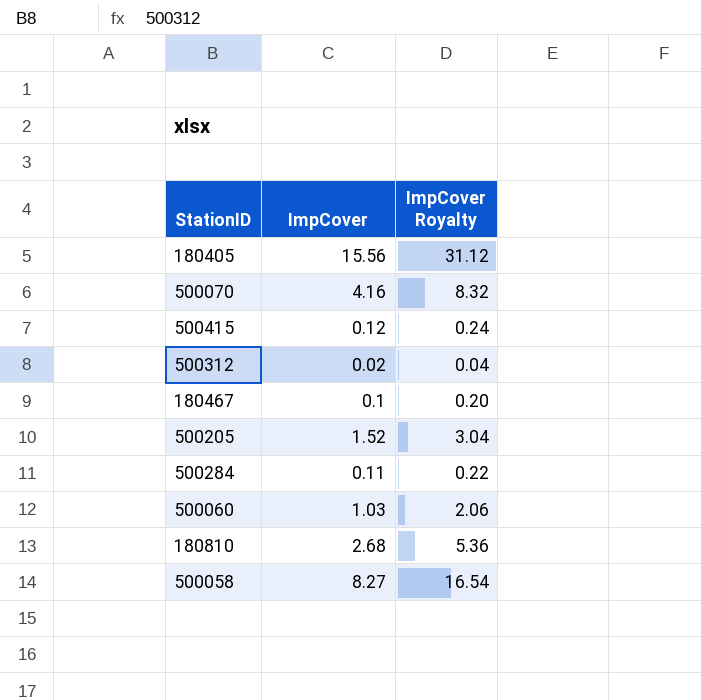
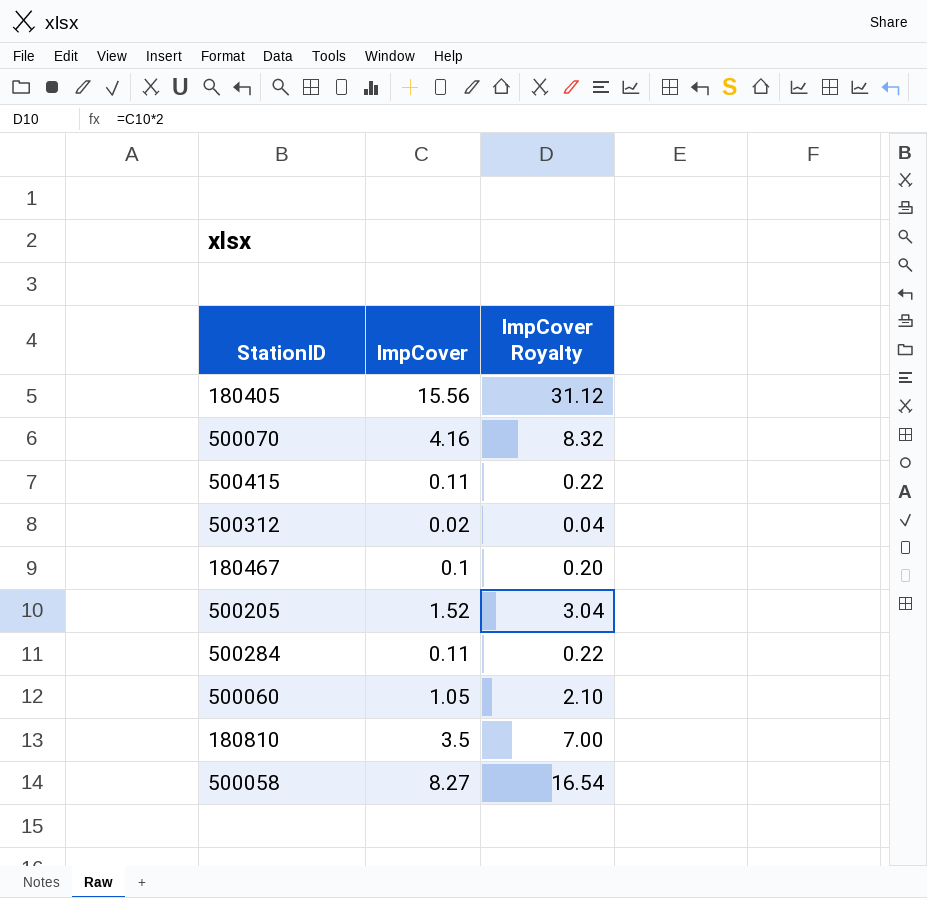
500415 | ImpCover: 0.12 -> 0.11
500415 | ImpCover Royalty: 0.24 -> 0.22
500060 | ImpCover: 1.03 -> 1.05
500060 | ImpCover Royalty: 2.06 -> 2.10
180810 | ImpCover: 2.68 -> 3.5
180810 | ImpCover Royalty: 5.36 -> 7.00

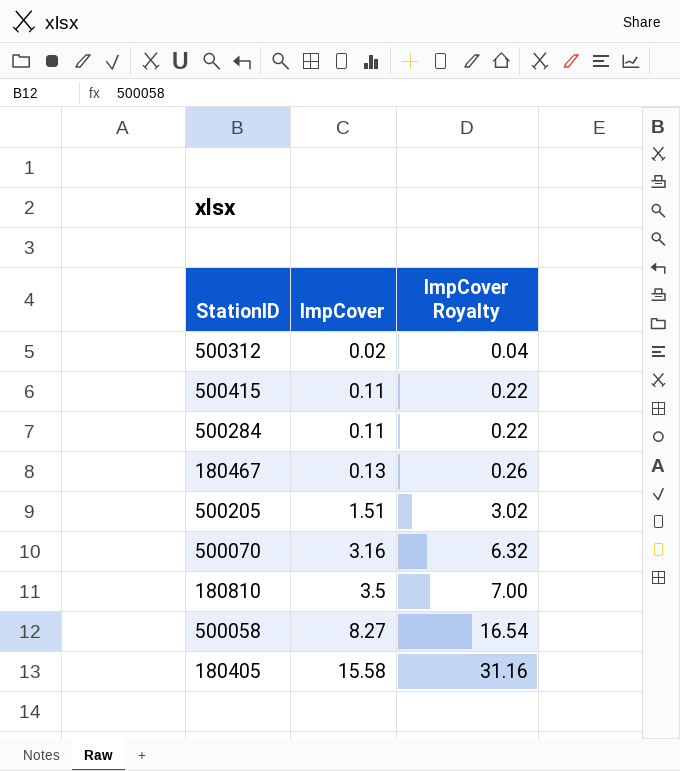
row order: none -> ImpCover ascending
row 500060: 1.05 | 2.10 -> none
180467 | ImpCover: 0.1 -> 0.13
180467 | ImpCover Royalty: 0.20 -> 0.26
500205 | ImpCover: 1.52 -> 1.51
500205 | ImpCover Royalty: 3.04 -> 3.02
500070 | ImpCover: 4.16 -> 3.16
500070 | ImpCover Royalty: 8.32 -> 6.32
180405 | ImpCover: 15.56 -> 15.58
180405 | ImpCover Royalty: 31.12 -> 31.16

